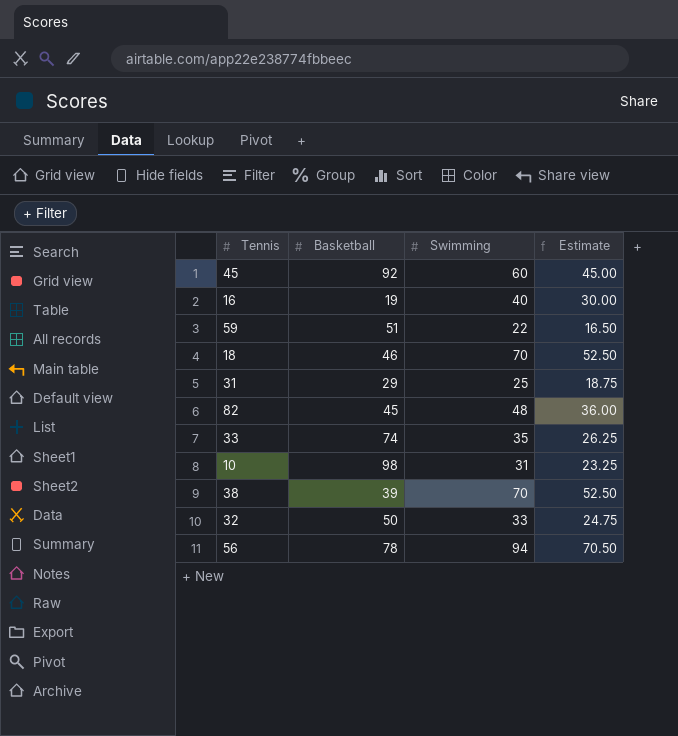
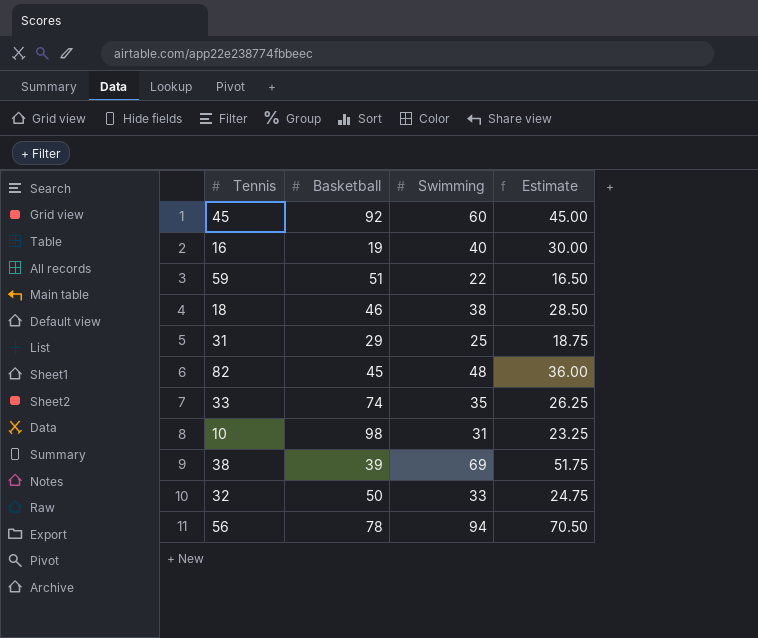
18 | Swimming: 70 -> 38
18 | Estimate: 52.50 -> 28.50
38 | Swimming: 70 -> 69
38 | Estimate: 52.50 -> 51.75

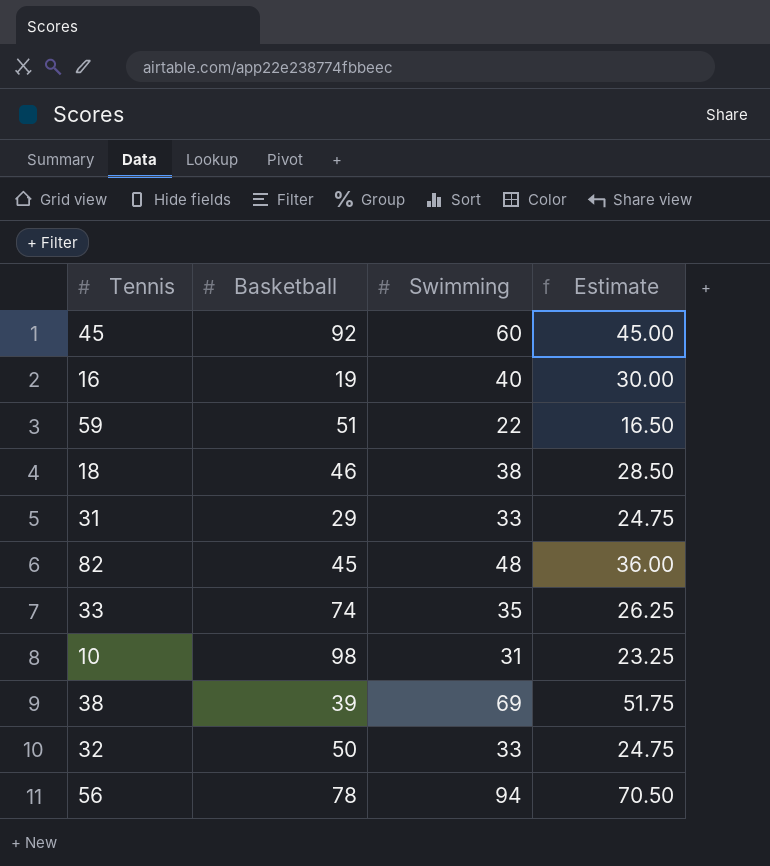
31 | Swimming: 25 -> 33
31 | Estimate: 18.75 -> 24.75

